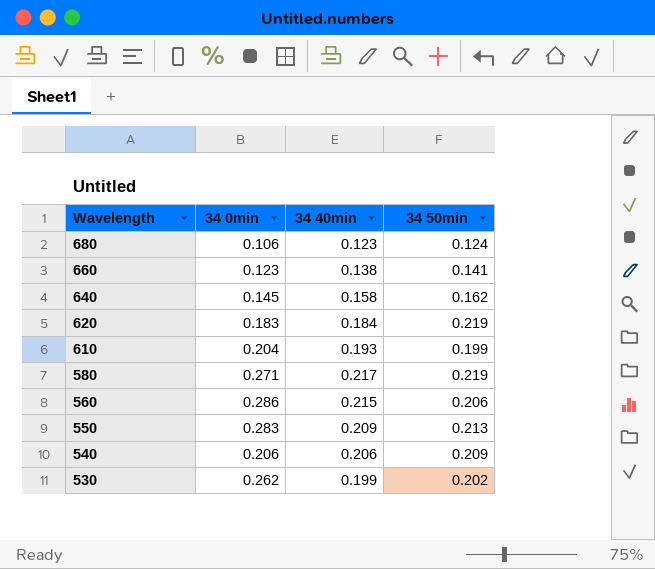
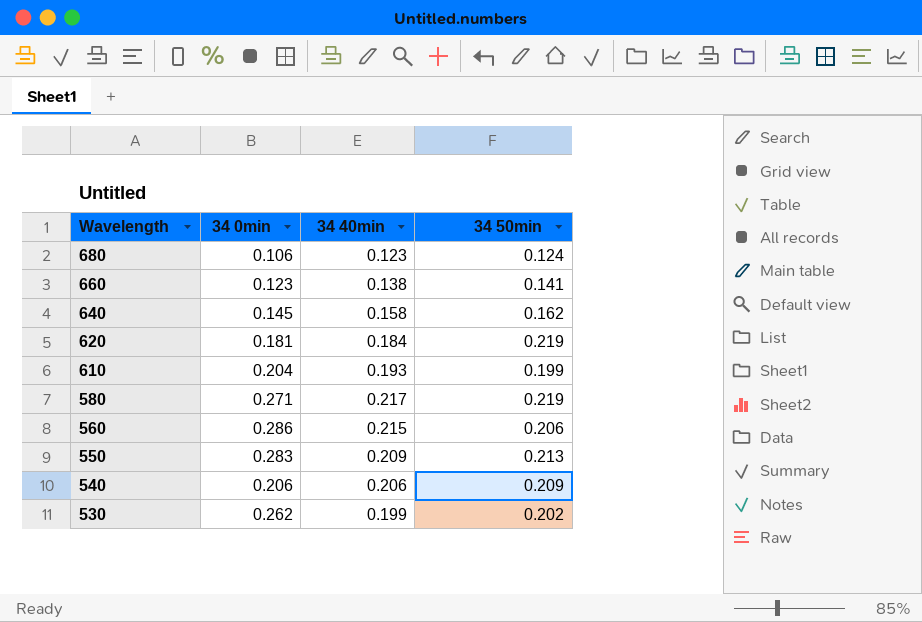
620 | 34 0min: 0.183 -> 0.181

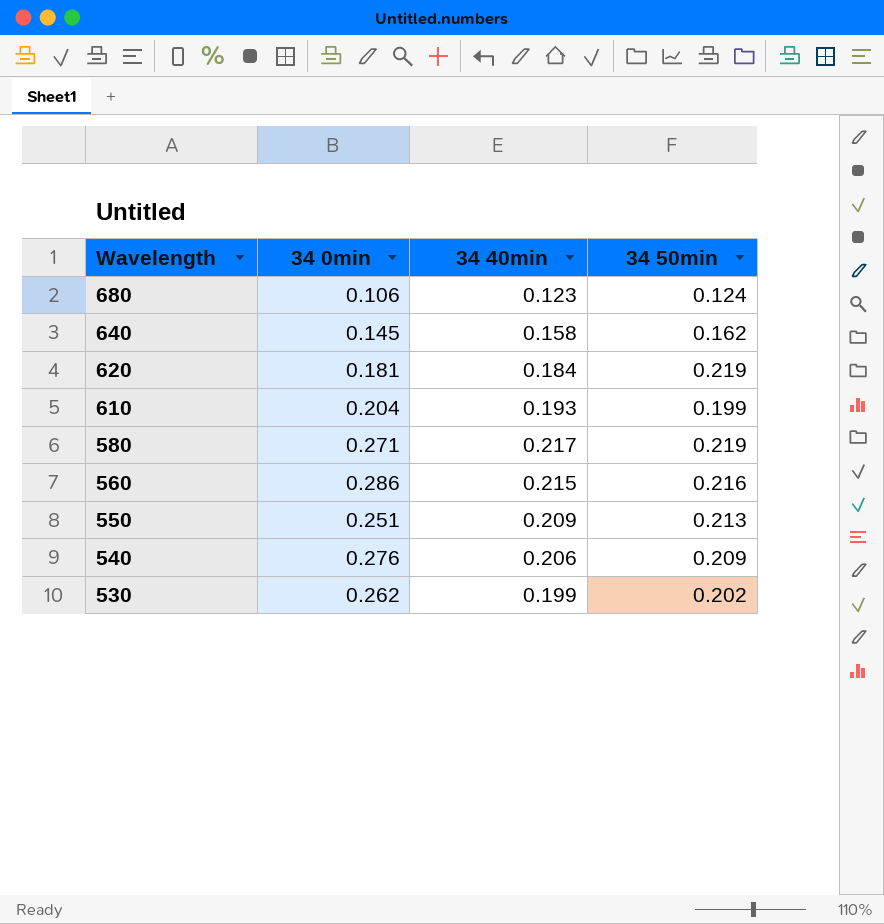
row 660: 0.123 | 0.138 | 0.141 -> none
560 | 34 50min: 0.206 -> 0.216
550 | 34 0min: 0.283 -> 0.251
540 | 34 0min: 0.206 -> 0.276

